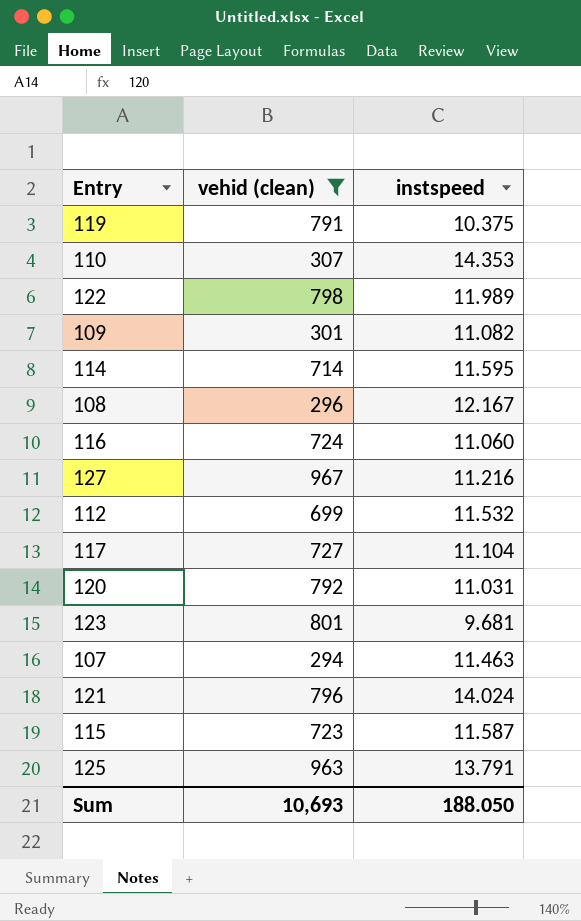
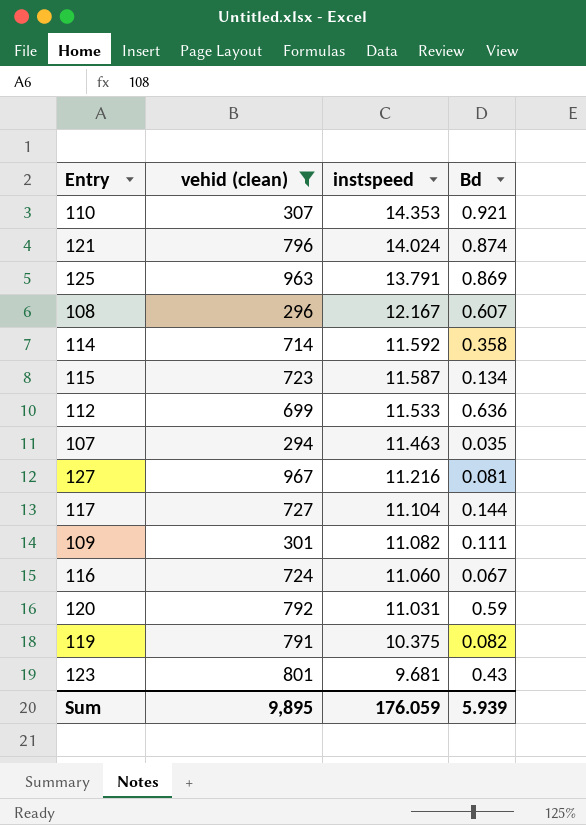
row order: none -> instspeed descending
column Bd | position: none -> 4
row 122: 798 | 11.989 -> none
114 | instspeed: 11.595 -> 11.592
112 | instspeed: 11.532 -> 11.533
Sum | vehid (clean): 10,693 -> 9,895
Sum | instspeed: 188.050 -> 176.059

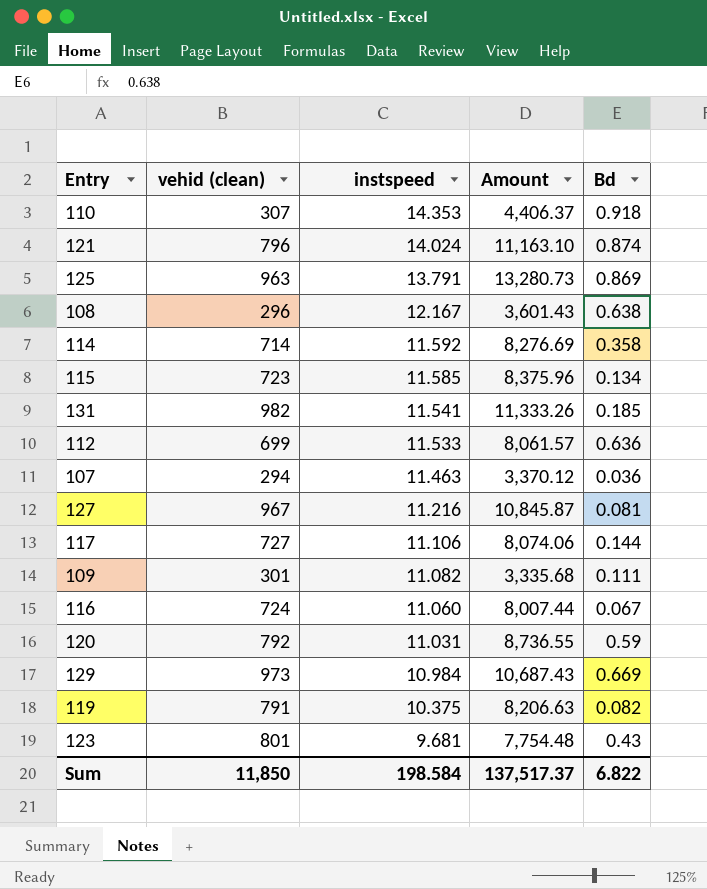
filter: vehid (clean) <= 967 -> none
column Amount | formula: none -> [vehid (clean)] * [instspeed]
110 | Bd: 0.921 -> 0.918
108 | Bd: 0.607 -> 0.638
115 | instspeed: 11.587 -> 11.585
107 | Bd: 0.035 -> 0.036
117 | instspeed: 11.104 -> 11.106
Sum | vehid (clean): 9,895 -> 11,850
Sum | instspeed: 176.059 -> 198.584
Sum | Bd: 5.939 -> 6.822

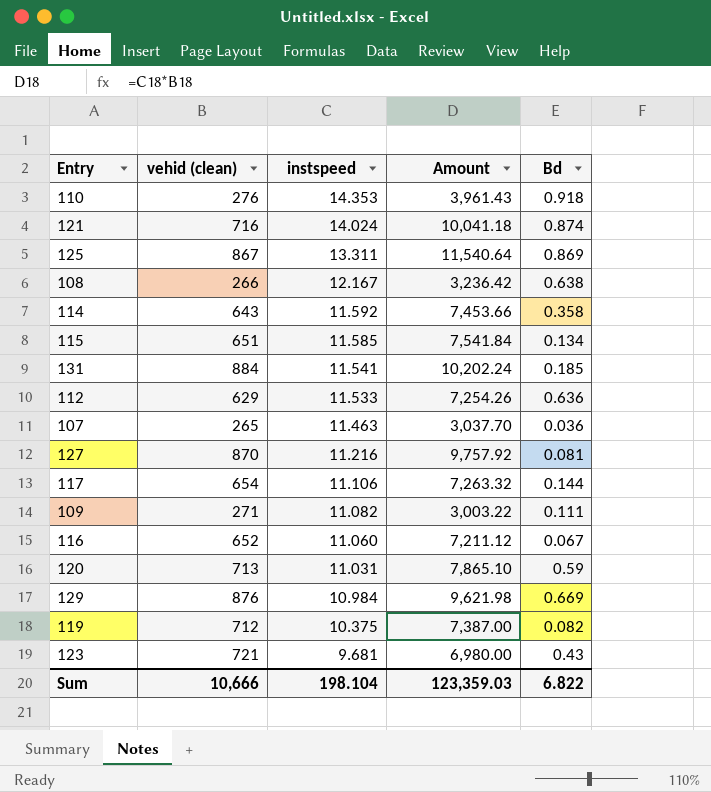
110 | vehid (clean): 307 -> 276
110 | Amount: 4,406.37 -> 3,961.43
121 | vehid (clean): 796 -> 716
121 | Amount: 11,163.10 -> 10,041.18
125 | vehid (clean): 963 -> 867
125 | instspeed: 13.791 -> 13.311
125 | Amount: 13,280.73 -> 11,540.64
108 | vehid (clean): 296 -> 266
108 | Amount: 3,601.43 -> 3,236.42
114 | vehid (clean): 714 -> 643
114 | Amount: 8,276.69 -> 7,453.66
115 | vehid (clean): 723 -> 651
115 | Amount: 8,375.96 -> 7,541.84
131 | vehid (clean): 982 -> 884
131 | Amount: 11,333.26 -> 10,202.24
112 | vehid (clean): 699 -> 629
112 | Amount: 8,061.57 -> 7,254.26
107 | vehid (clean): 294 -> 265
107 | Amount: 3,370.12 -> 3,037.70
127 | vehid (clean): 967 -> 870
127 | Amount: 10,845.87 -> 9,757.92
117 | vehid (clean): 727 -> 654
117 | Amount: 8,074.06 -> 7,263.32
109 | vehid (clean): 301 -> 271
109 | Amount: 3,335.68 -> 3,003.22
116 | vehid (clean): 724 -> 652
116 | Amount: 8,007.44 -> 7,211.12
120 | vehid (clean): 792 -> 713
120 | Amount: 8,736.55 -> 7,865.10
129 | vehid (clean): 973 -> 876
129 | Amount: 10,687.43 -> 9,621.98
119 | vehid (clean): 791 -> 712
119 | Amount: 8,206.63 -> 7,387.00
123 | vehid (clean): 801 -> 721
123 | Amount: 7,754.48 -> 6,980.00
Sum | vehid (clean): 11,850 -> 10,666
Sum | instspeed: 198.584 -> 198.104
Sum | Amount: 137,517.37 -> 123,359.03

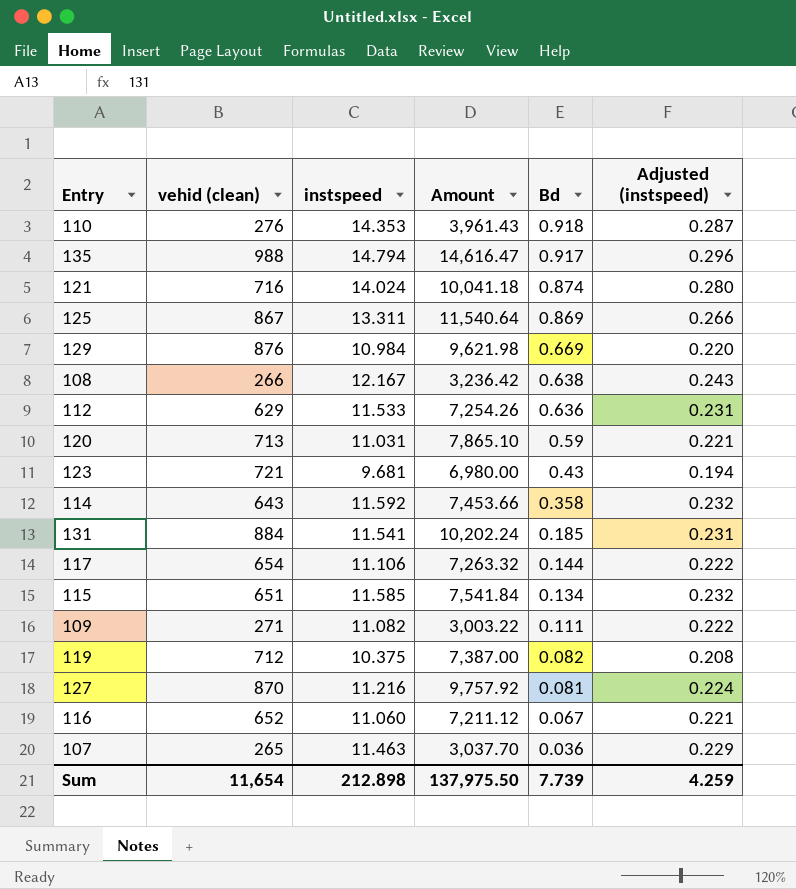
row order: instspeed descending -> Bd descending
column Adjusted (instspeed) | formula: none -> [instspeed] * 0.02
row 135: none -> 988 | 14.794 | 14,616.47 | 0.917 | 0.296
Sum | vehid (clean): 10,666 -> 11,654
Sum | instspeed: 198.104 -> 212.898
Sum | Amount: 123,359.03 -> 137,975.50
Sum | Bd: 6.822 -> 7.739

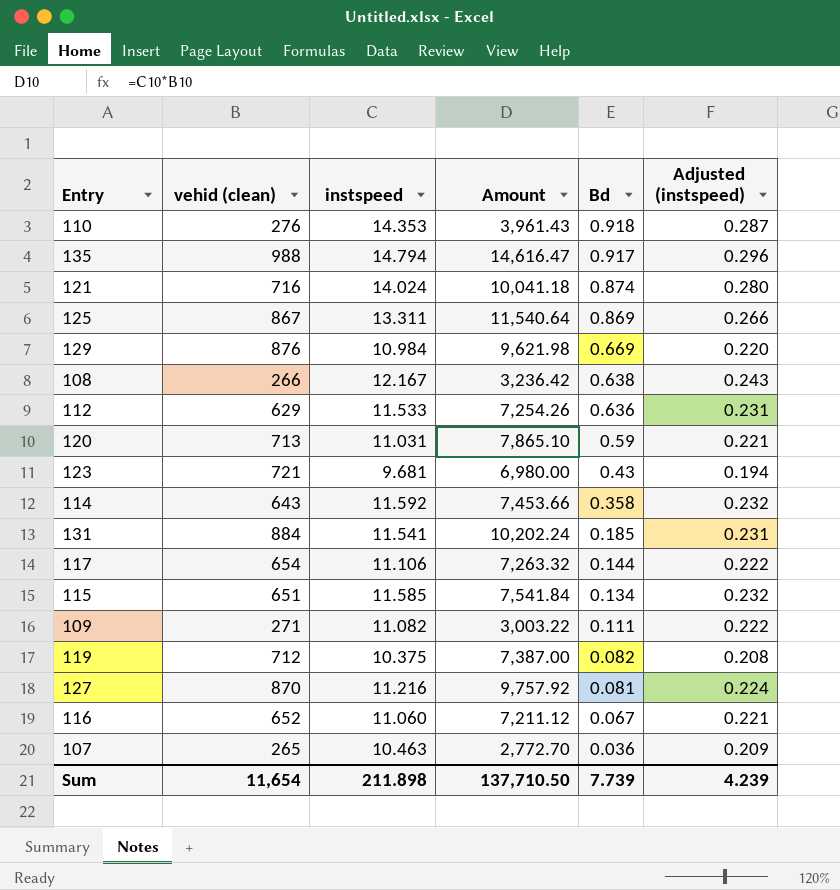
107 | instspeed: 11.463 -> 10.463
107 | Amount: 3,037.70 -> 2,772.70
107 | Adjusted (instspeed): 0.229 -> 0.209
Sum | instspeed: 212.898 -> 211.898
Sum | Amount: 137,975.50 -> 137,710.50
Sum | Adjusted (instspeed): 4.259 -> 4.239

